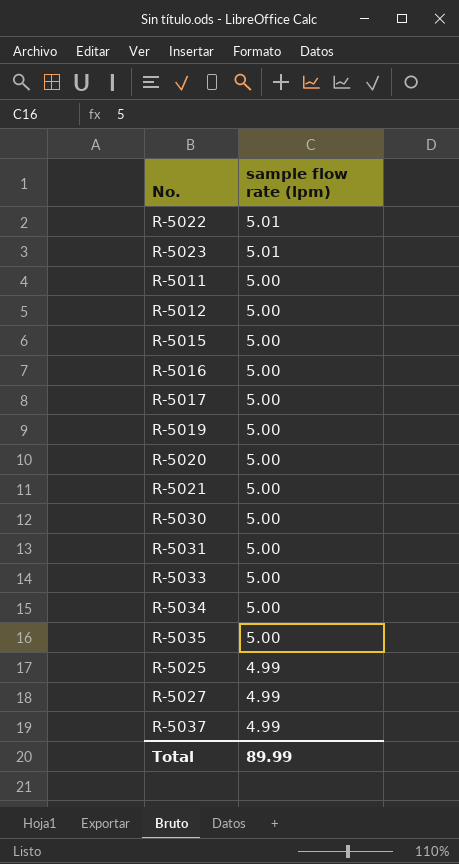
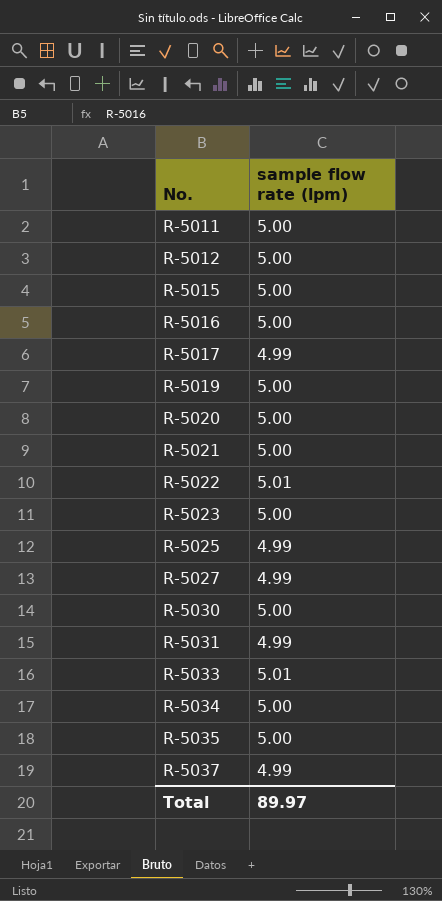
row order: sample flow rate (lpm) descending -> No. ascending
R-5017 | sample flow rate (lpm): 5.00 -> 4.99
R-5023 | sample flow rate (lpm): 5.01 -> 5.00
R-5031 | sample flow rate (lpm): 5.00 -> 4.99
R-5033 | sample flow rate (lpm): 5.00 -> 5.01
Total | sample flow rate (lpm): 89.99 -> 89.97

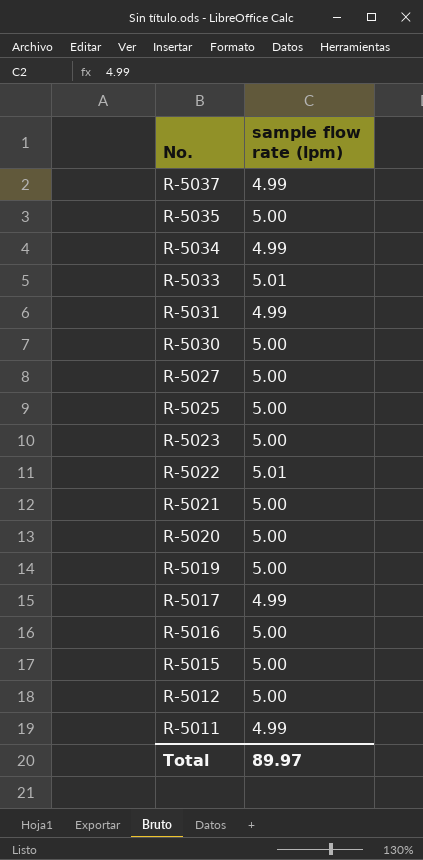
row order: No. ascending -> No. descending
R-5034 | sample flow rate (lpm): 5.00 -> 4.99
R-5027 | sample flow rate (lpm): 4.99 -> 5.00
R-5025 | sample flow rate (lpm): 4.99 -> 5.00
R-5011 | sample flow rate (lpm): 5.00 -> 4.99

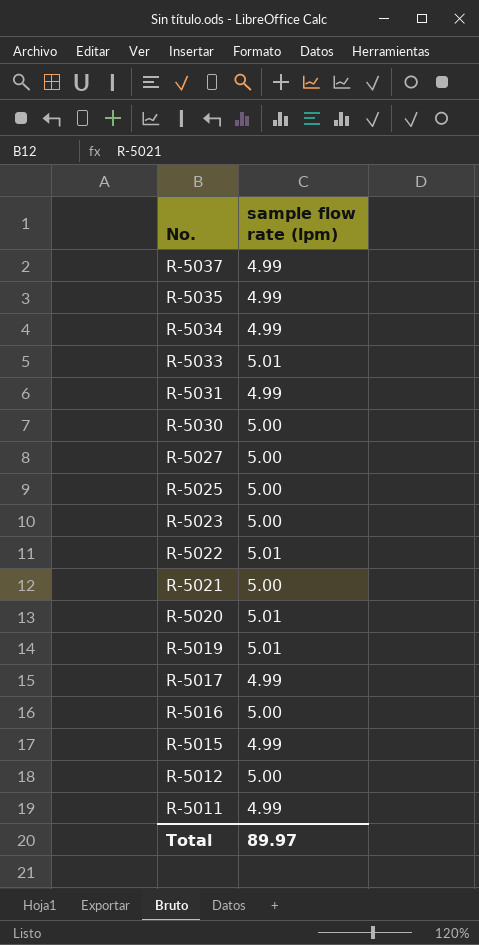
R-5035 | sample flow rate (lpm): 5.00 -> 4.99
R-5020 | sample flow rate (lpm): 5.00 -> 5.01
R-5019 | sample flow rate (lpm): 5.00 -> 5.01
R-5015 | sample flow rate (lpm): 5.00 -> 4.99

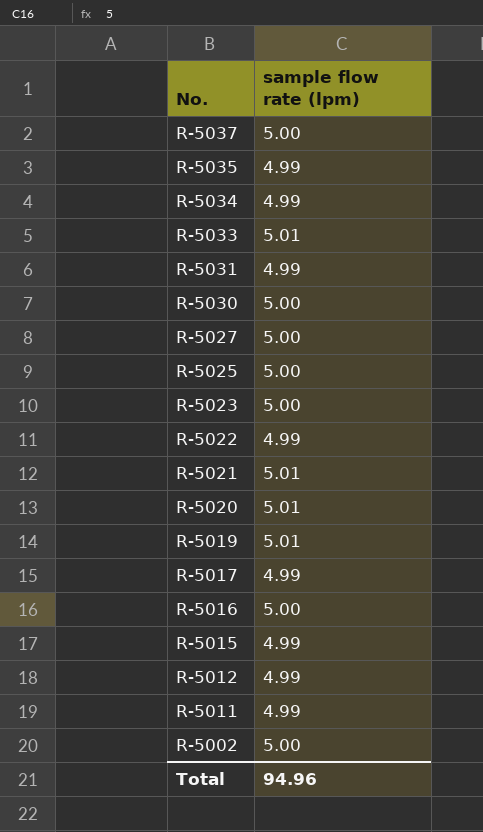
R-5037 | sample flow rate (lpm): 4.99 -> 5.00
R-5022 | sample flow rate (lpm): 5.01 -> 4.99
R-5021 | sample flow rate (lpm): 5.00 -> 5.01
R-5012 | sample flow rate (lpm): 5.00 -> 4.99
row R-5002: none -> 5.00
Total | sample flow rate (lpm): 89.97 -> 94.96

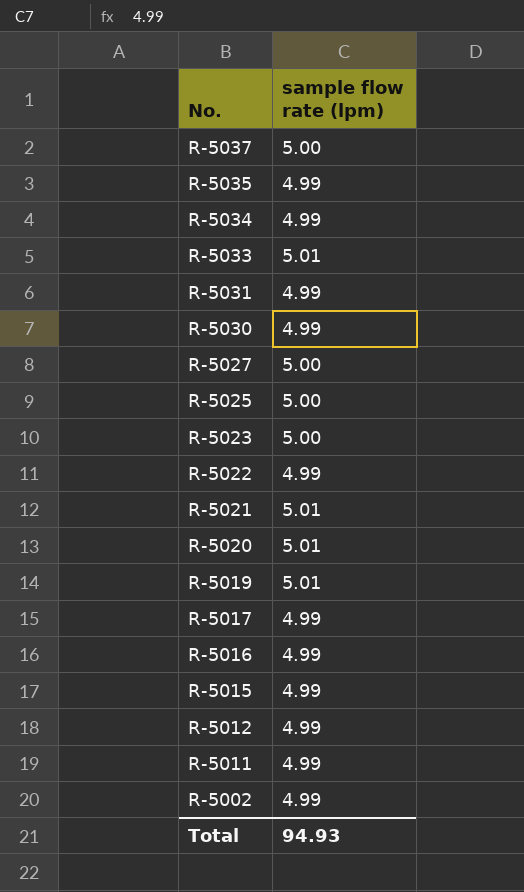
R-5030 | sample flow rate (lpm): 5.00 -> 4.99
R-5016 | sample flow rate (lpm): 5.00 -> 4.99
R-5002 | sample flow rate (lpm): 5.00 -> 4.99
Total | sample flow rate (lpm): 94.96 -> 94.93

